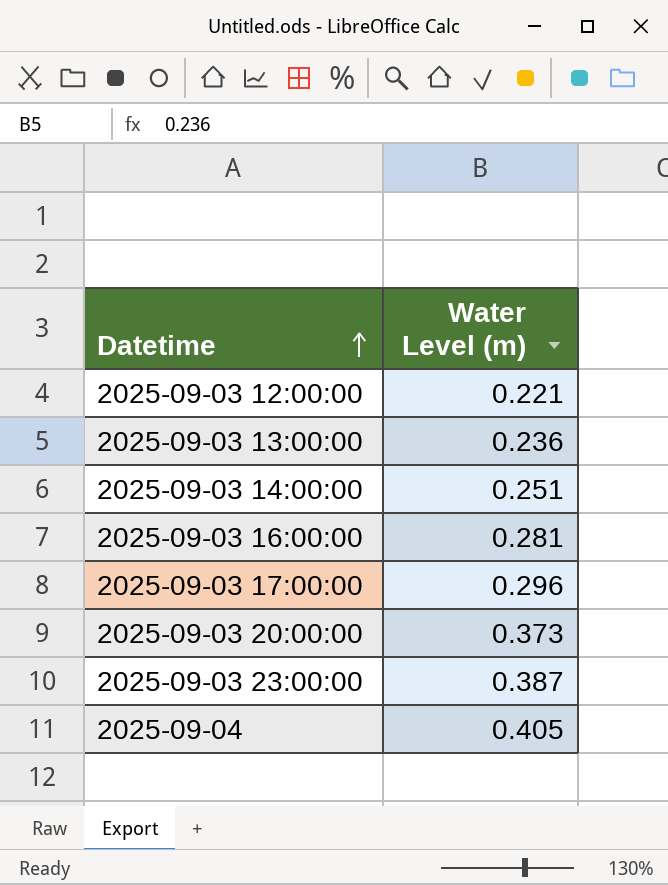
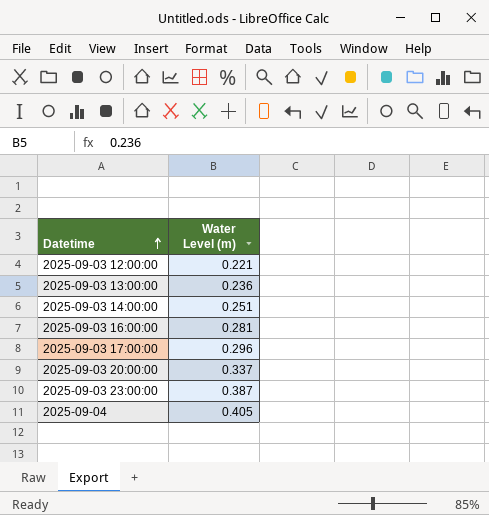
2025-09-03 20:00:00 | Water Level (m): 0.373 -> 0.337

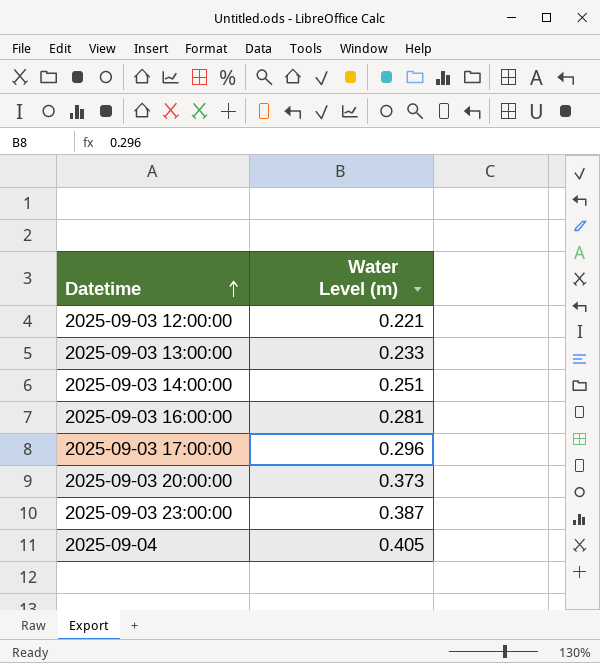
2025-09-03 13:00:00 | Water Level (m): 0.236 -> 0.233
2025-09-03 20:00:00 | Water Level (m): 0.337 -> 0.373

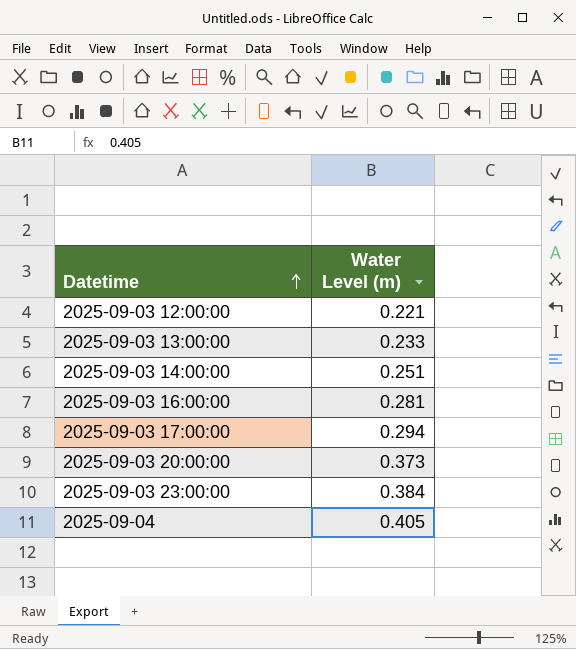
2025-09-03 17:00:00 | Water Level (m): 0.296 -> 0.294
2025-09-03 23:00:00 | Water Level (m): 0.387 -> 0.384

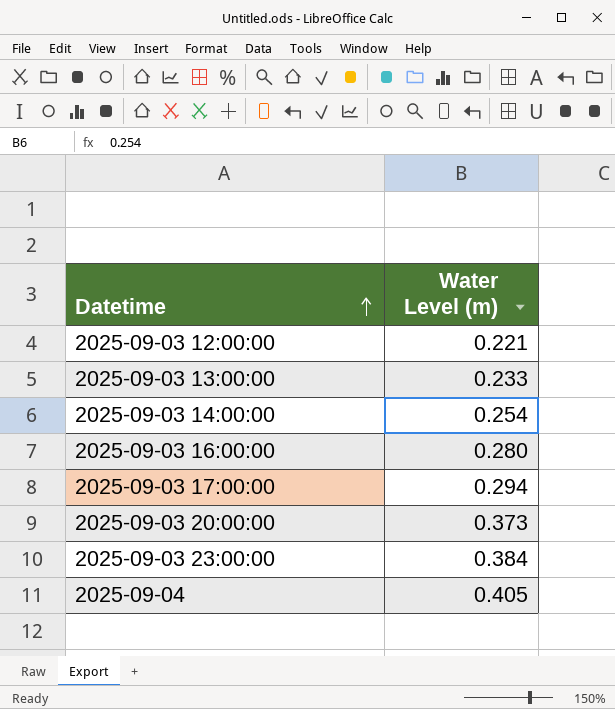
2025-09-03 14:00:00 | Water Level (m): 0.251 -> 0.254
2025-09-03 16:00:00 | Water Level (m): 0.281 -> 0.280

